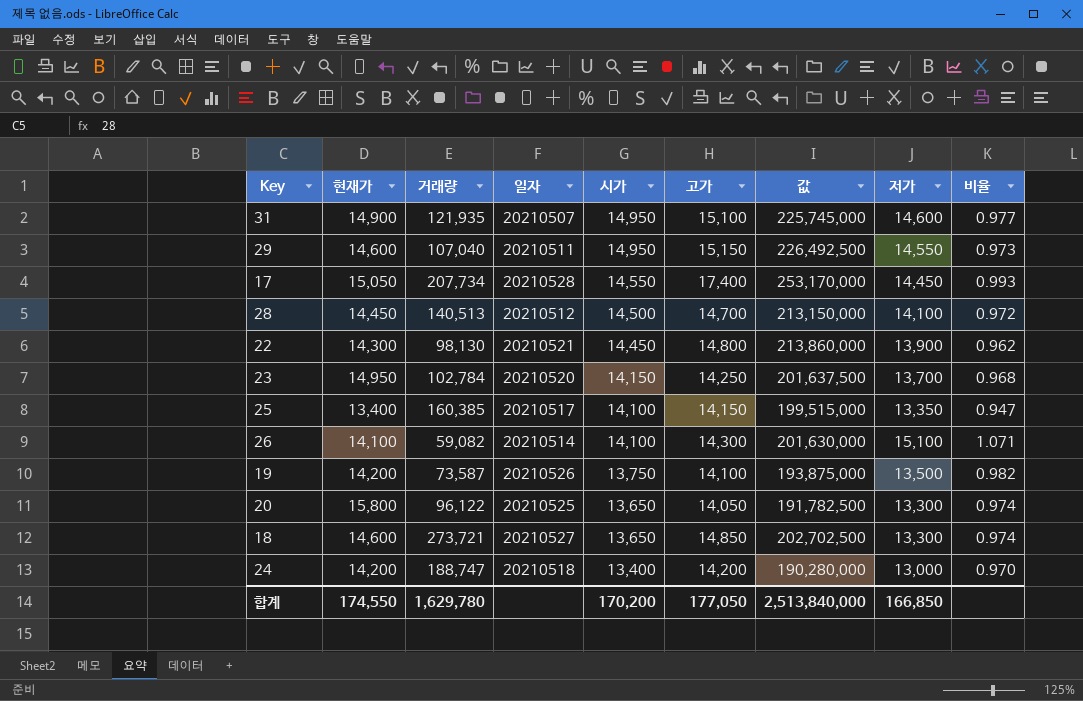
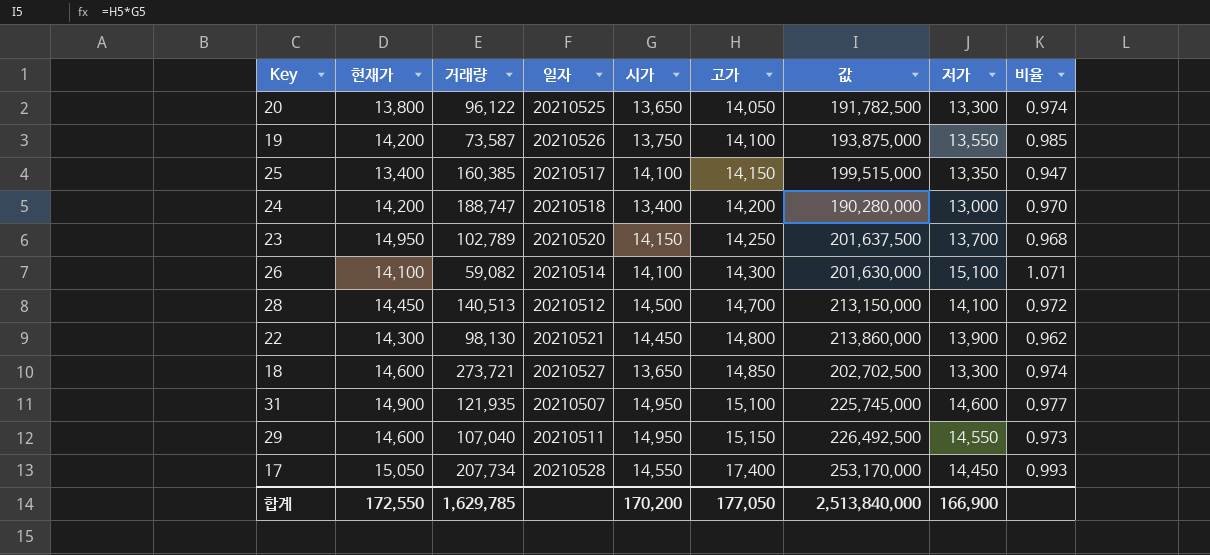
row order: 시가 descending -> 고가 ascending
20 | 현재가: 15,800 -> 13,800
19 | 저가: 13,500 -> 13,550
19 | 비율: 0.982 -> 0.985
23 | 거래량: 102,784 -> 102,789
합계 | 현재가: 174,550 -> 172,550
합계 | 거래량: 1,629,780 -> 1,629,785
합계 | 저가: 166,850 -> 166,900

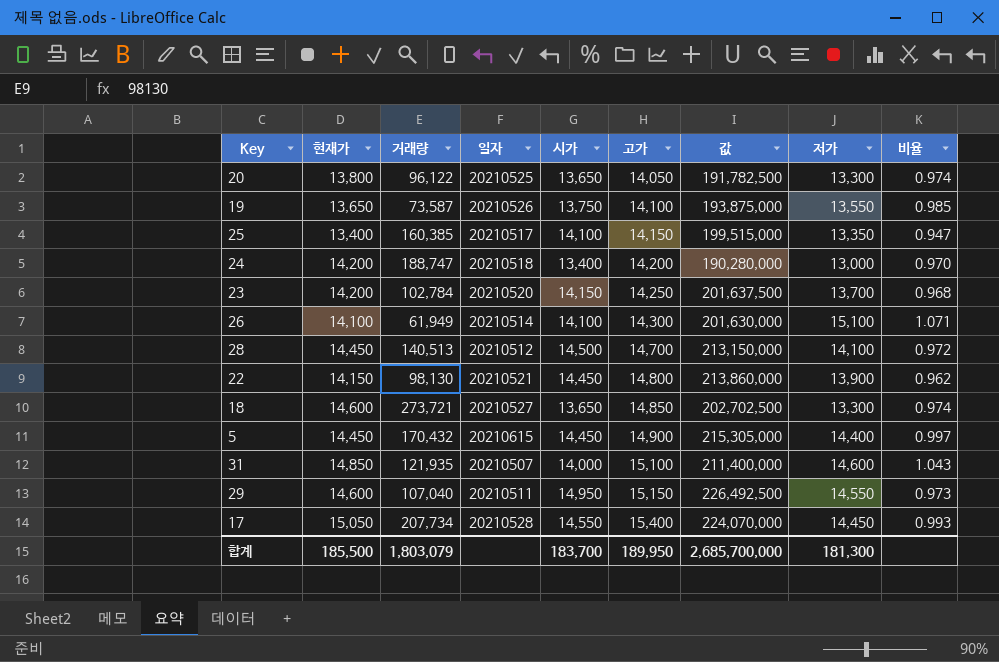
19 | 현재가: 14,200 -> 13,650
23 | 현재가: 14,950 -> 14,200
23 | 거래량: 102,789 -> 102,784
26 | 거래량: 59,082 -> 61,949
22 | 현재가: 14,300 -> 14,150
row 5: none -> 14,450 | 170,432 | 20210615 | 14,450 | 14,900 | 215,305,000 | 14,400 | 0.997
31 | 현재가: 14,900 -> 14,850
31 | 시가: 14,950 -> 14,000
31 | 값: 225,745,000 -> 211,400,000
31 | 비율: 0.977 -> 1.043
17 | 고가: 17,400 -> 15,400
17 | 값: 253,170,000 -> 224,070,000
합계 | 현재가: 172,550 -> 185,500
합계 | 거래량: 1,629,785 -> 1,803,079
합계 | 시가: 170,200 -> 183,700
합계 | 고가: 177,050 -> 189,950
합계 | 값: 2,513,840,000 -> 2,685,700,000
합계 | 저가: 166,900 -> 181,300

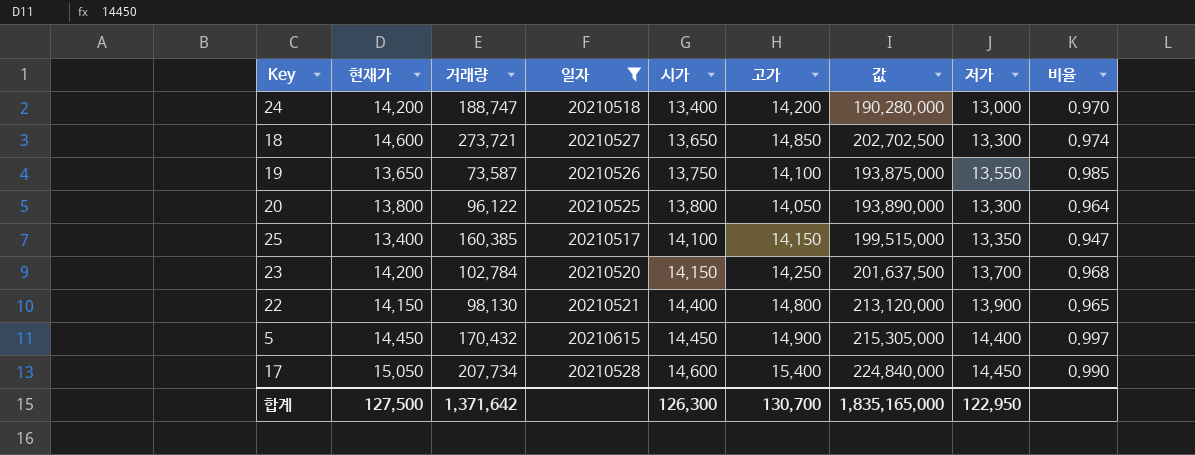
filter: none -> 일자 >= 20210517
row order: 고가 ascending -> 시가 ascending
20 | 시가: 13,650 -> 13,800
20 | 값: 191,782,500 -> 193,890,000
20 | 비율: 0.974 -> 0.964
22 | 시가: 14,450 -> 14,400
22 | 값: 213,860,000 -> 213,120,000
22 | 비율: 0.962 -> 0.965
17 | 시가: 14,550 -> 14,600
17 | 값: 224,070,000 -> 224,840,000
17 | 비율: 0.993 -> 0.990
합계 | 현재가: 185,500 -> 127,500
합계 | 거래량: 1,803,079 -> 1,371,642
합계 | 시가: 183,700 -> 126,300
합계 | 고가: 189,950 -> 130,700
합계 | 값: 2,685,700,000 -> 1,835,165,000
합계 | 저가: 181,300 -> 122,950

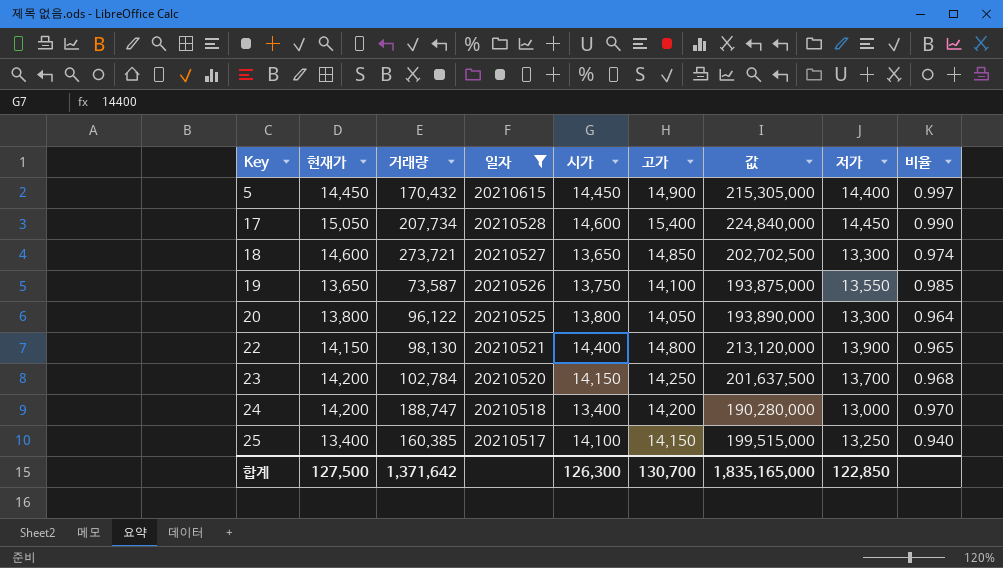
row order: 시가 ascending -> Key ascending
25 | 저가: 13,350 -> 13,250
25 | 비율: 0.947 -> 0.940
합계 | 저가: 122,950 -> 122,850

